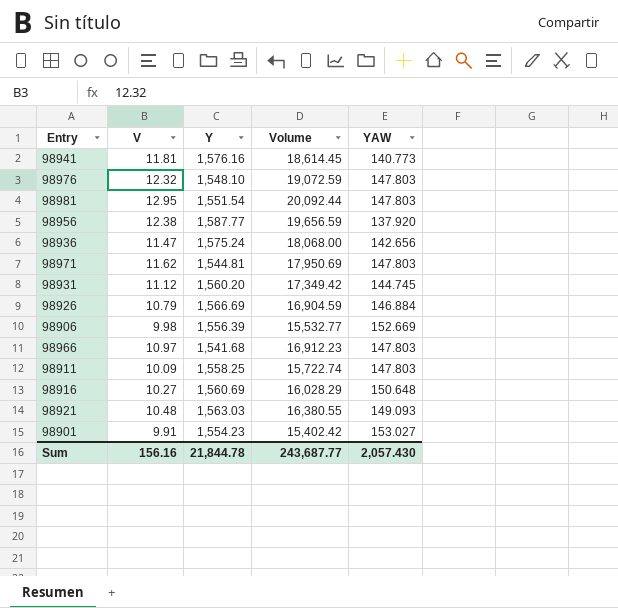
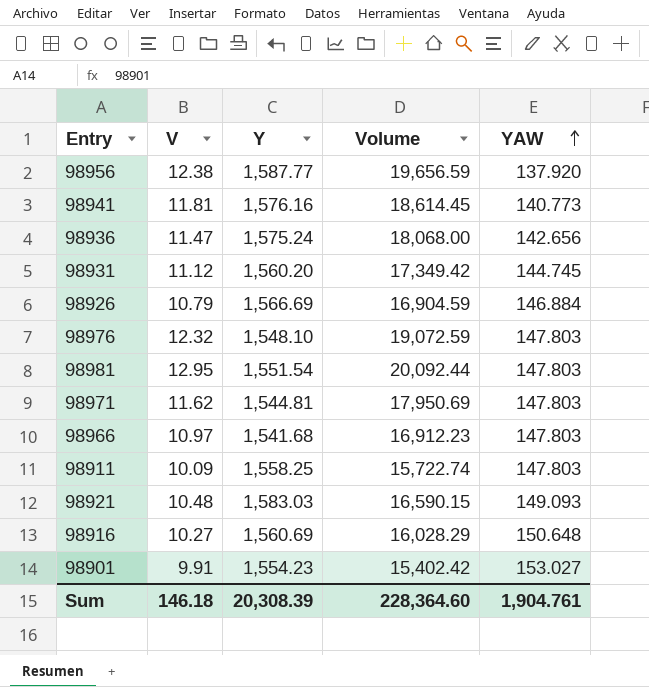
row order: none -> YAW ascending
row 98906: 9.98 | 1,556.39 | 15,532.77 | 152.669 -> none
98921 | Y: 1,563.03 -> 1,583.03
98921 | Volume: 16,380.55 -> 16,590.15
Sum | V: 156.16 -> 146.18
Sum | Y: 21,844.78 -> 20,308.39
Sum | Volume: 243,687.77 -> 228,364.60
Sum | YAW: 2,057.430 -> 1,904.761

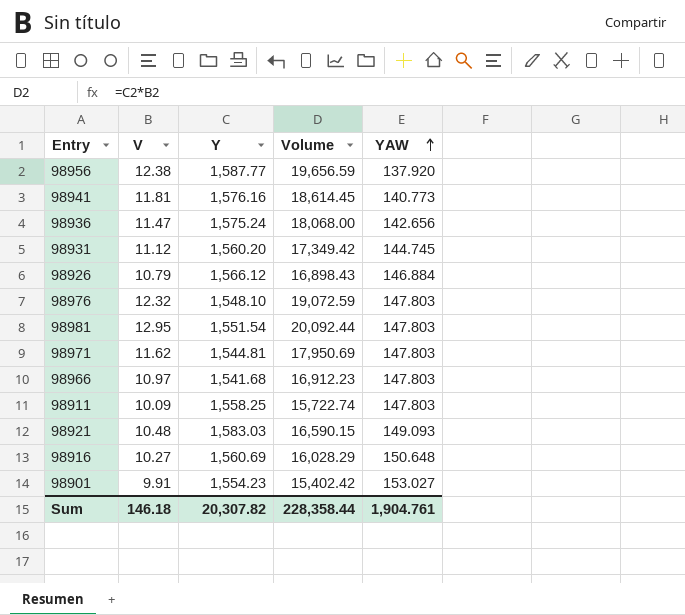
98926 | Y: 1,566.69 -> 1,566.12
98926 | Volume: 16,904.59 -> 16,898.43
Sum | Y: 20,308.39 -> 20,307.82
Sum | Volume: 228,364.60 -> 228,358.44

